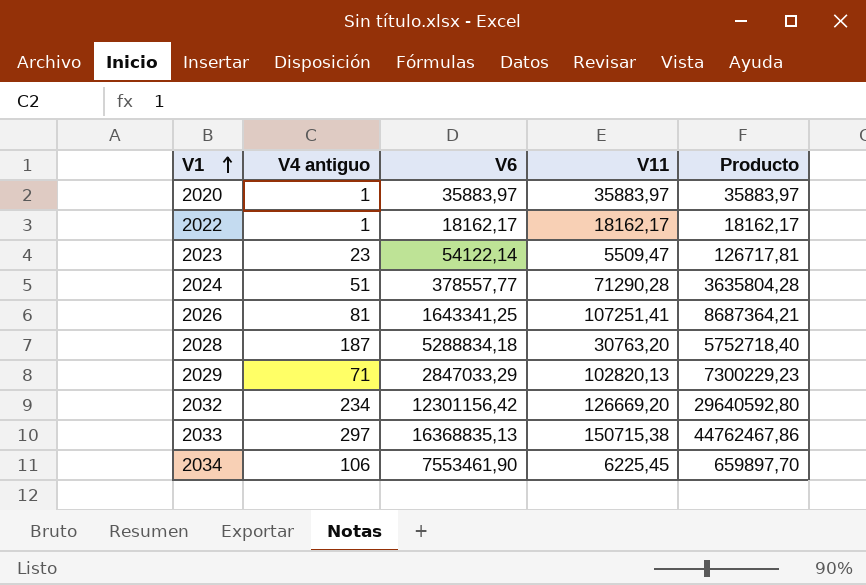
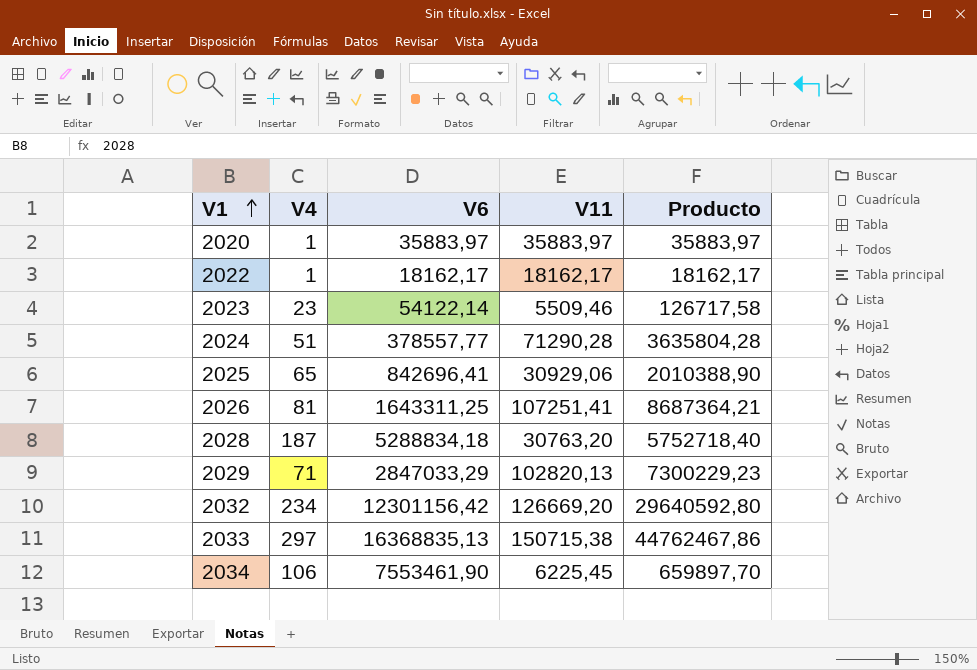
column name: V4 antiguo -> V4
2023 | V11: 5509,47 -> 5509,46
2023 | Producto: 126717,81 -> 126717,58
row 2025: none -> 65 | 842696,41 | 30929,06 | 2010388,90
2026 | V6: 1643341,25 -> 1643311,25

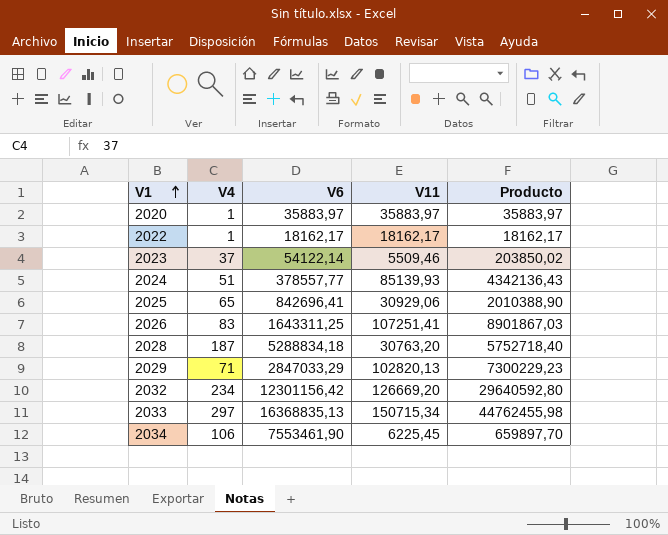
2023 | V4: 23 -> 37
2023 | Producto: 126717,58 -> 203850,02
2024 | V11: 71290,28 -> 85139,93
2024 | Producto: 3635804,28 -> 4342136,43
2026 | V4: 81 -> 83
2026 | Producto: 8687364,21 -> 8901867,03
2033 | V11: 150715,38 -> 150715,34
2033 | Producto: 44762467,86 -> 44762455,98

